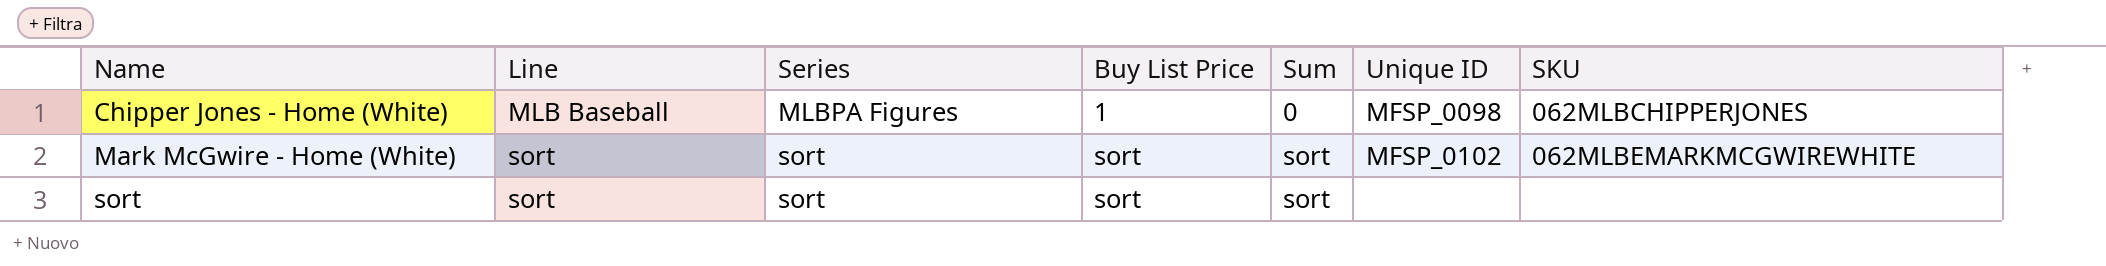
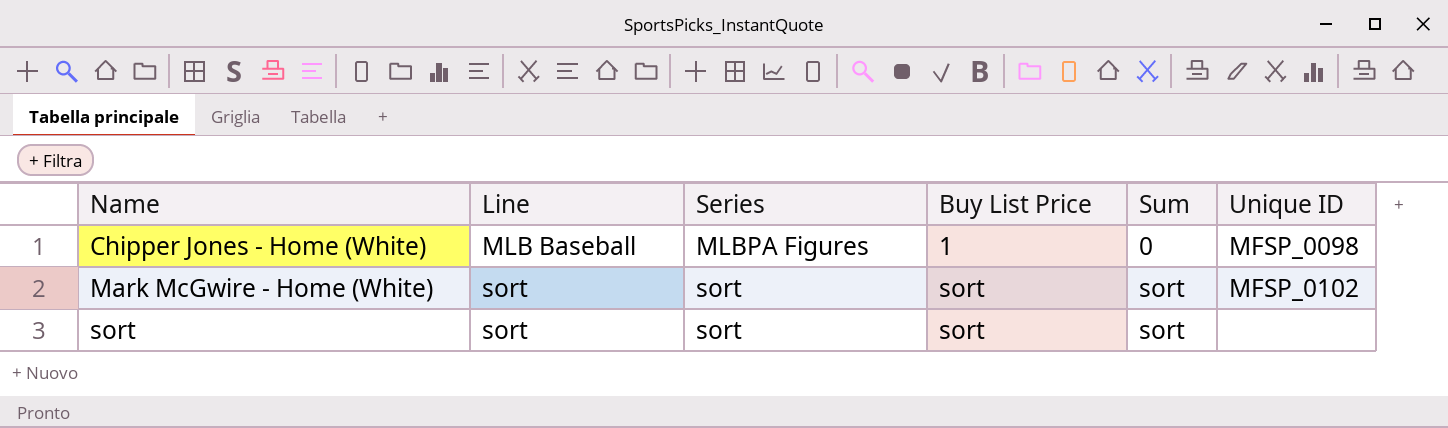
column SKU | position: 7 -> none

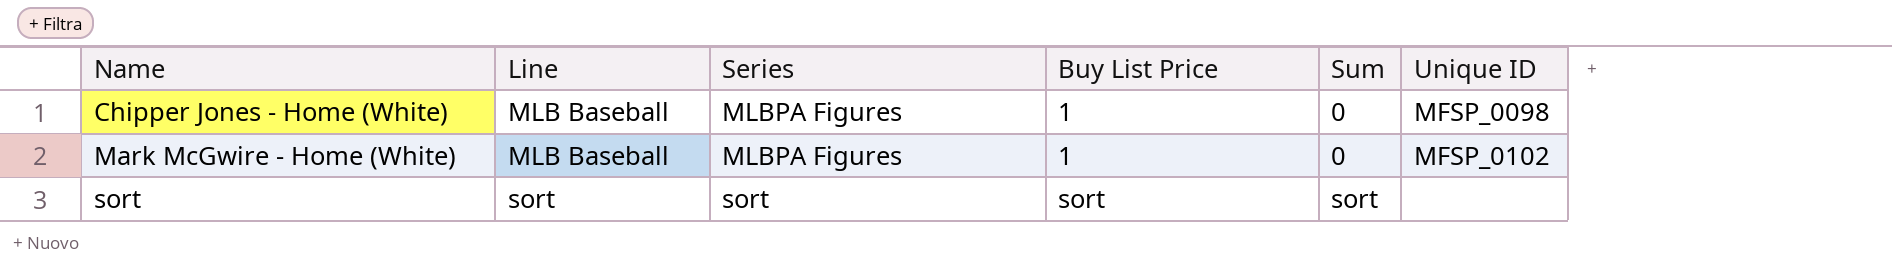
Mark McGwire - Home (White) | Line: sort -> MLB Baseball
Mark McGwire - Home (White) | Series: sort -> MLBPA Figures
Mark McGwire - Home (White) | Buy List Price: sort -> 1
Mark McGwire - Home (White) | Sum: sort -> 0

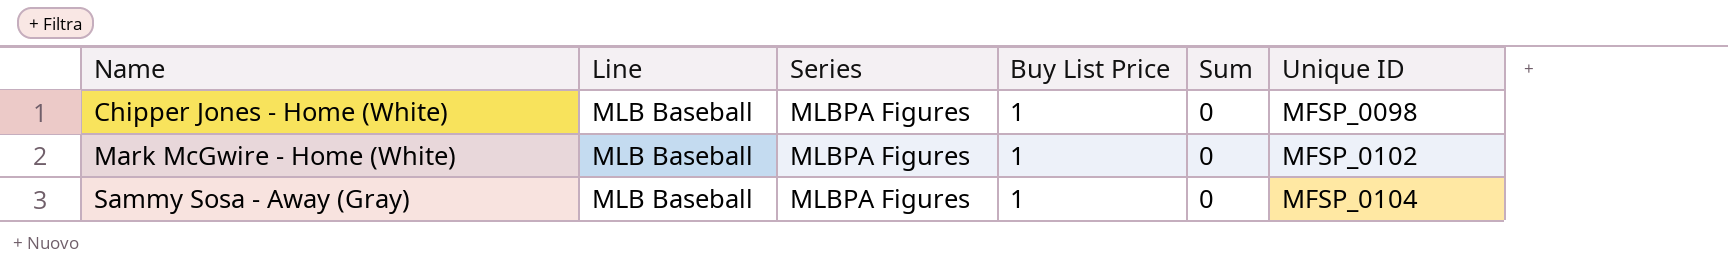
row sort: sort | sort | sort | sort | none -> none
row Sammy Sosa - Away (Gray): none -> MLB Baseball | MLBPA Figures | 1 | 0 | MFSP_0104

